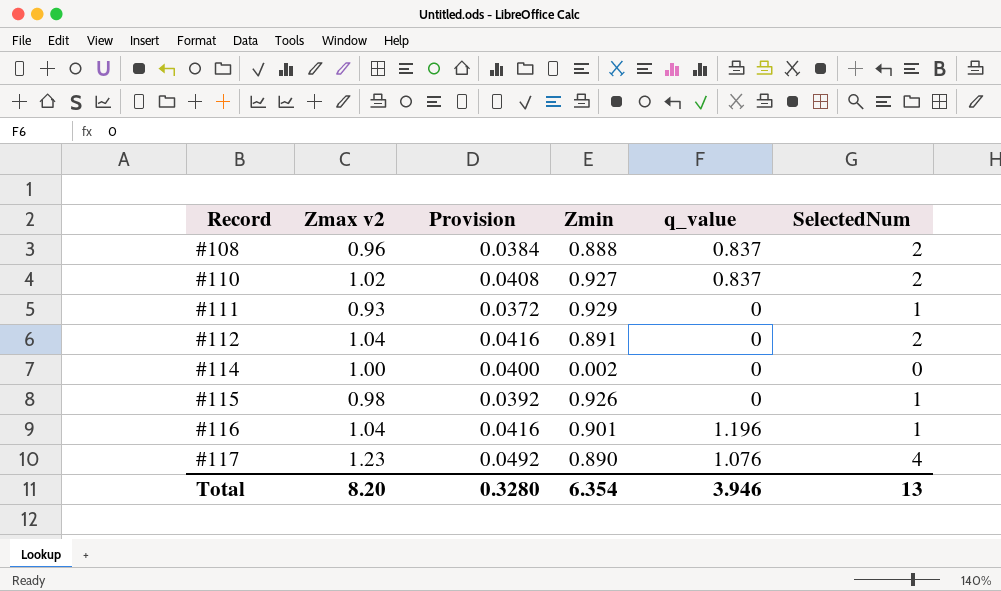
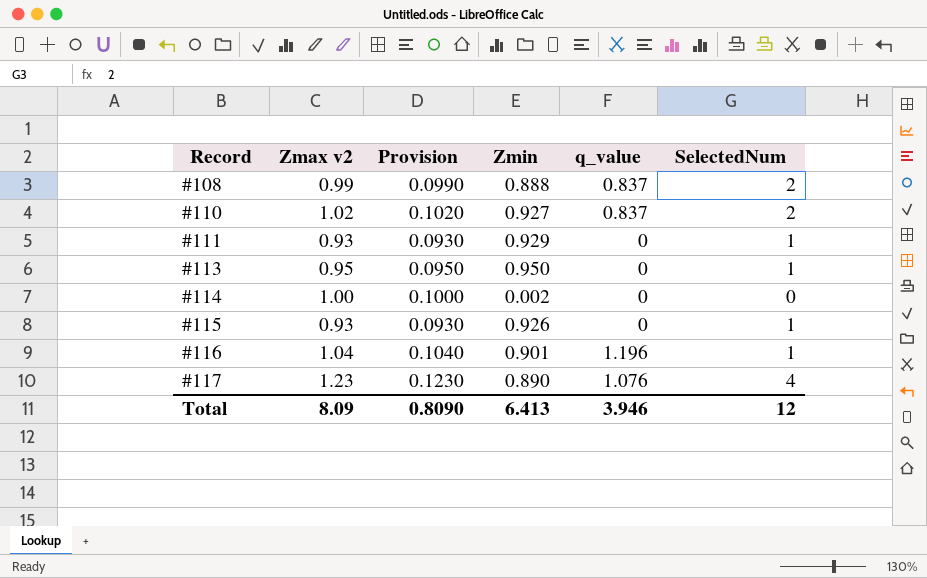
column Provision | formula: [Zmax v2] * 0.04 -> [Zmax v2] * 0.1
row #112: 1.04 | 0.0416 | 0.891 | 0 | 2 -> none
#108 | Zmax v2: 0.96 -> 0.99
row #113: none -> 0.95 | 0.0950 | 0.950 | 0 | 1
#115 | Zmax v2: 0.98 -> 0.93
Total | Zmax v2: 8.20 -> 8.09
Total | Provision: 0.3280 -> 0.8090
Total | Zmin: 6.354 -> 6.413
Total | SelectedNum: 13 -> 12

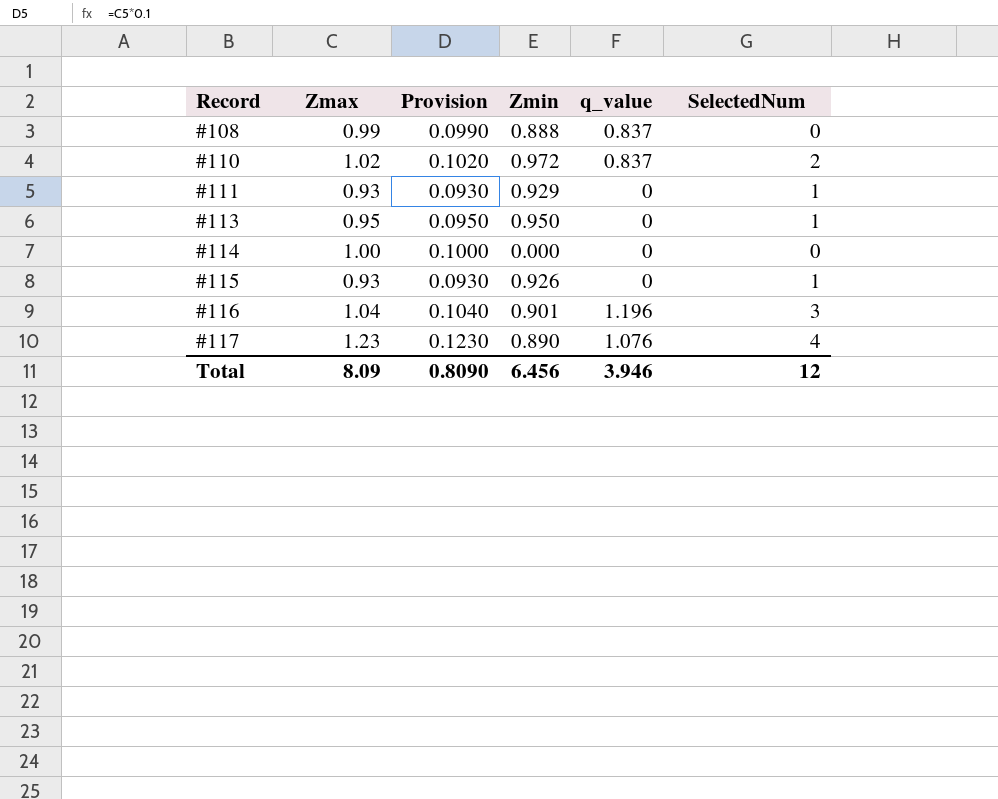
column name: Zmax v2 -> Zmax
#108 | SelectedNum: 2 -> 0
#110 | Zmin: 0.927 -> 0.972
#114 | Zmin: 0.002 -> 0.000
#116 | SelectedNum: 1 -> 3
Total | Zmin: 6.413 -> 6.456

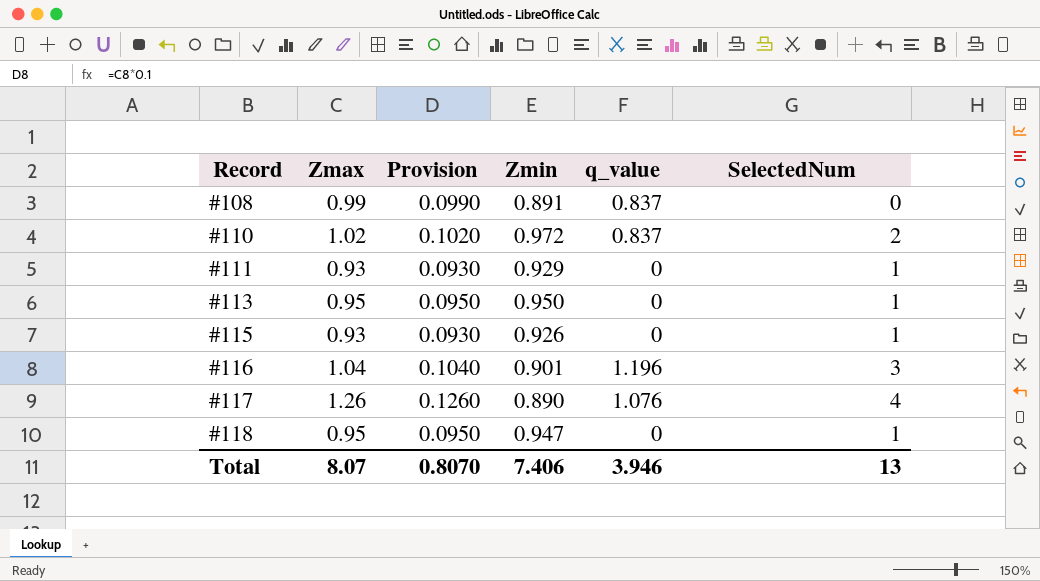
row #114: 1.00 | 0.1000 | 0.000 | 0 | 0 -> none
#108 | Zmin: 0.888 -> 0.891
#117 | Zmax: 1.23 -> 1.26
#117 | Provision: 0.1230 -> 0.1260
row #118: none -> 0.95 | 0.0950 | 0.947 | 0 | 1
Total | Zmax: 8.09 -> 8.07
Total | Provision: 0.8090 -> 0.8070
Total | Zmin: 6.456 -> 7.406
Total | SelectedNum: 12 -> 13

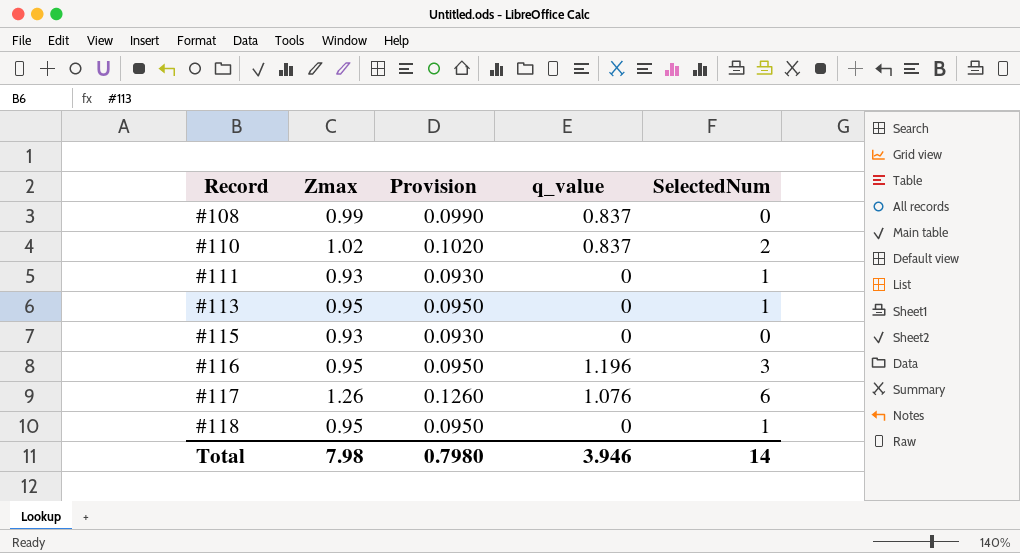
column Zmin | position: 4 -> none
#115 | SelectedNum: 1 -> 0
#116 | Zmax: 1.04 -> 0.95
#116 | Provision: 0.1040 -> 0.0950
#117 | SelectedNum: 4 -> 6
Total | Zmax: 8.07 -> 7.98
Total | Provision: 0.8070 -> 0.7980
Total | SelectedNum: 13 -> 14

